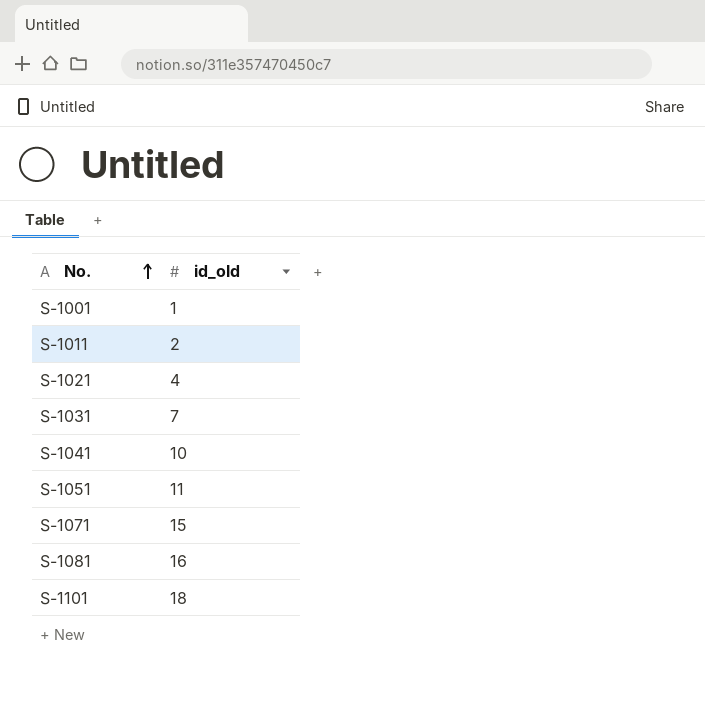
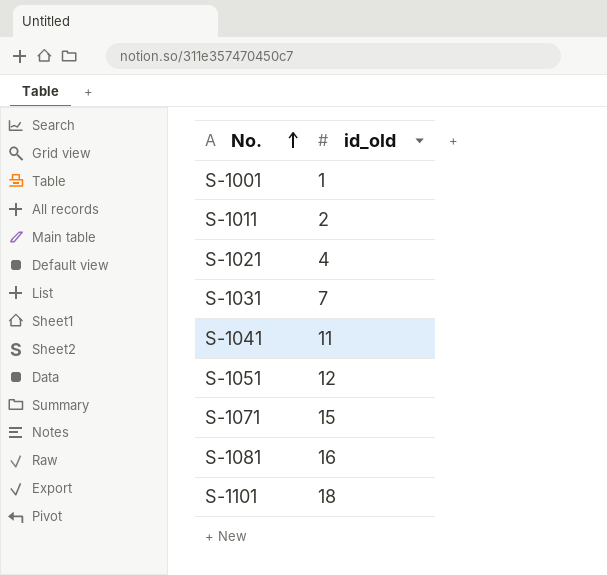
S-1041 | id_old: 10 -> 11
S-1051 | id_old: 11 -> 12

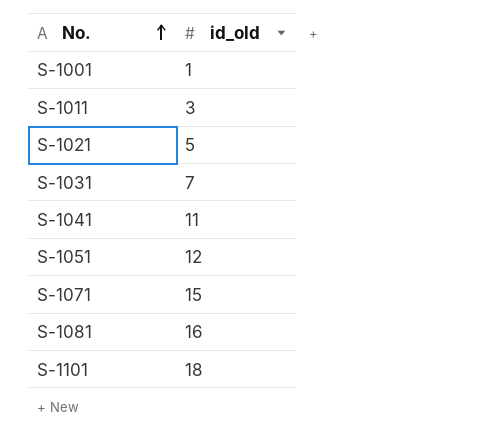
S-1011 | id_old: 2 -> 3
S-1021 | id_old: 4 -> 5

